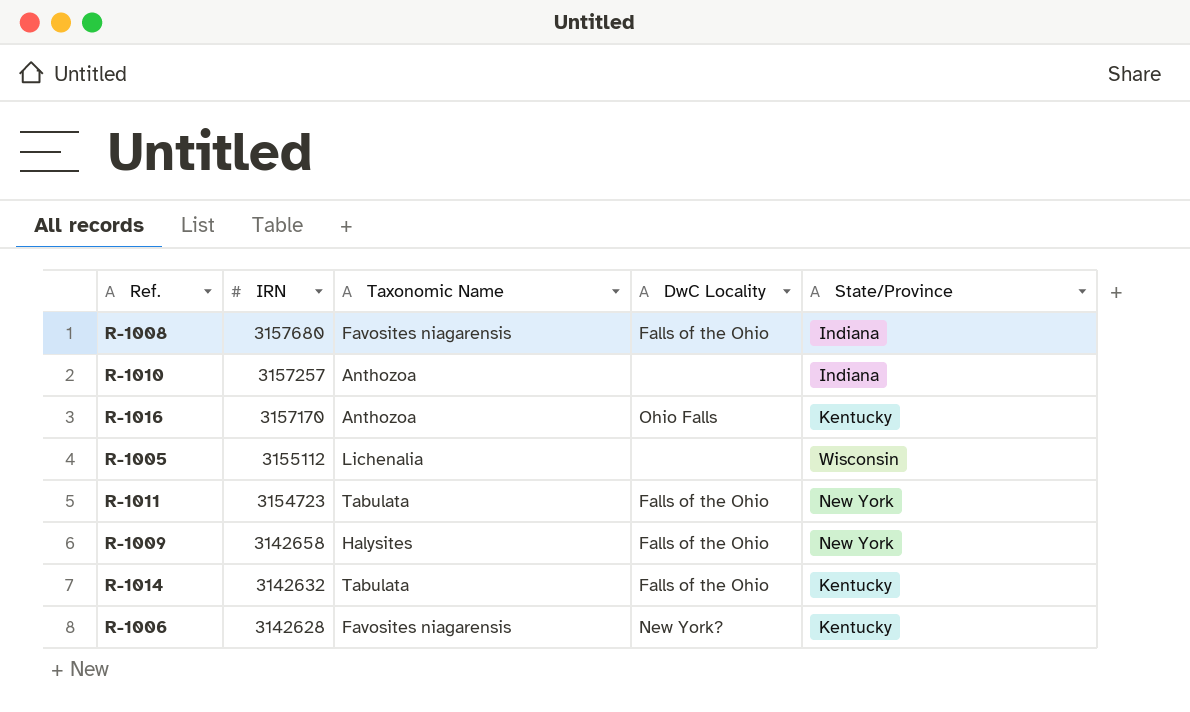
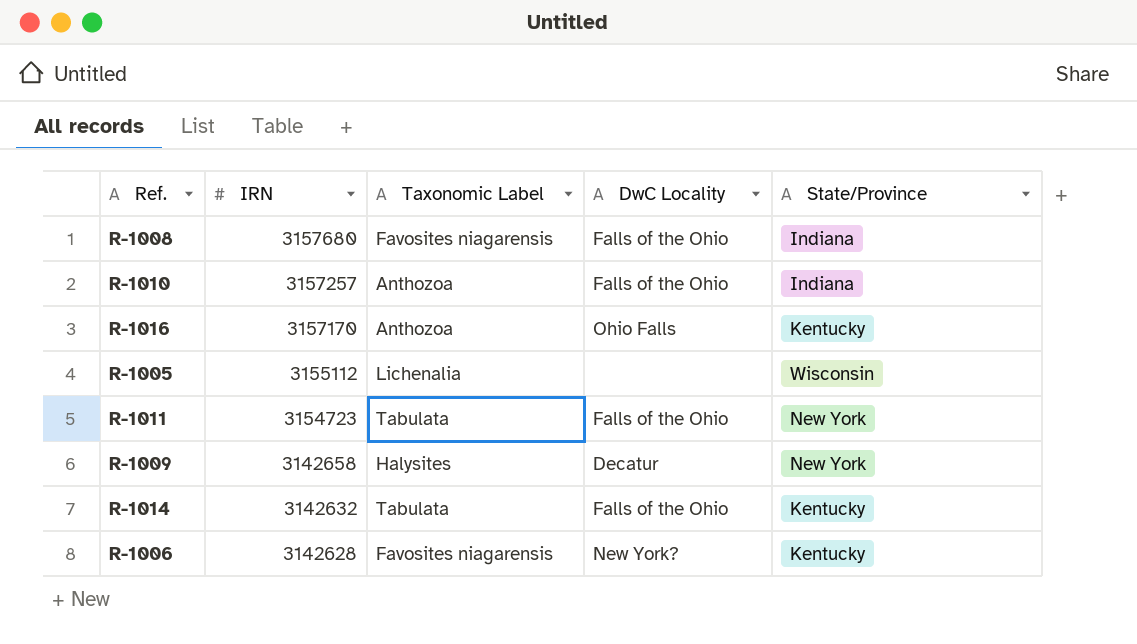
column name: Taxonomic Name -> Taxonomic Label
R-1010 | DwC Locality: none -> Falls of the Ohio
R-1009 | DwC Locality: Falls of the Ohio -> Decatur

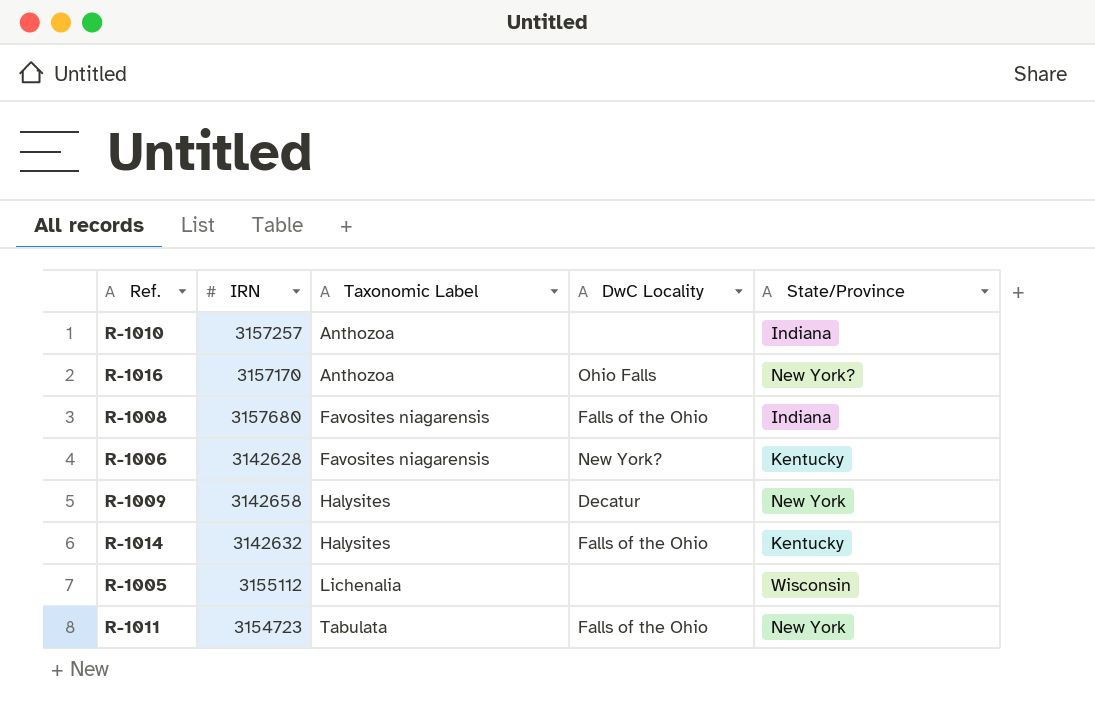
row order: IRN descending -> Taxonomic Label ascending
R-1010 | DwC Locality: Falls of the Ohio -> none
R-1016 | State/Province: Kentucky -> New York?
R-1014 | Taxonomic Label: Tabulata -> Halysites

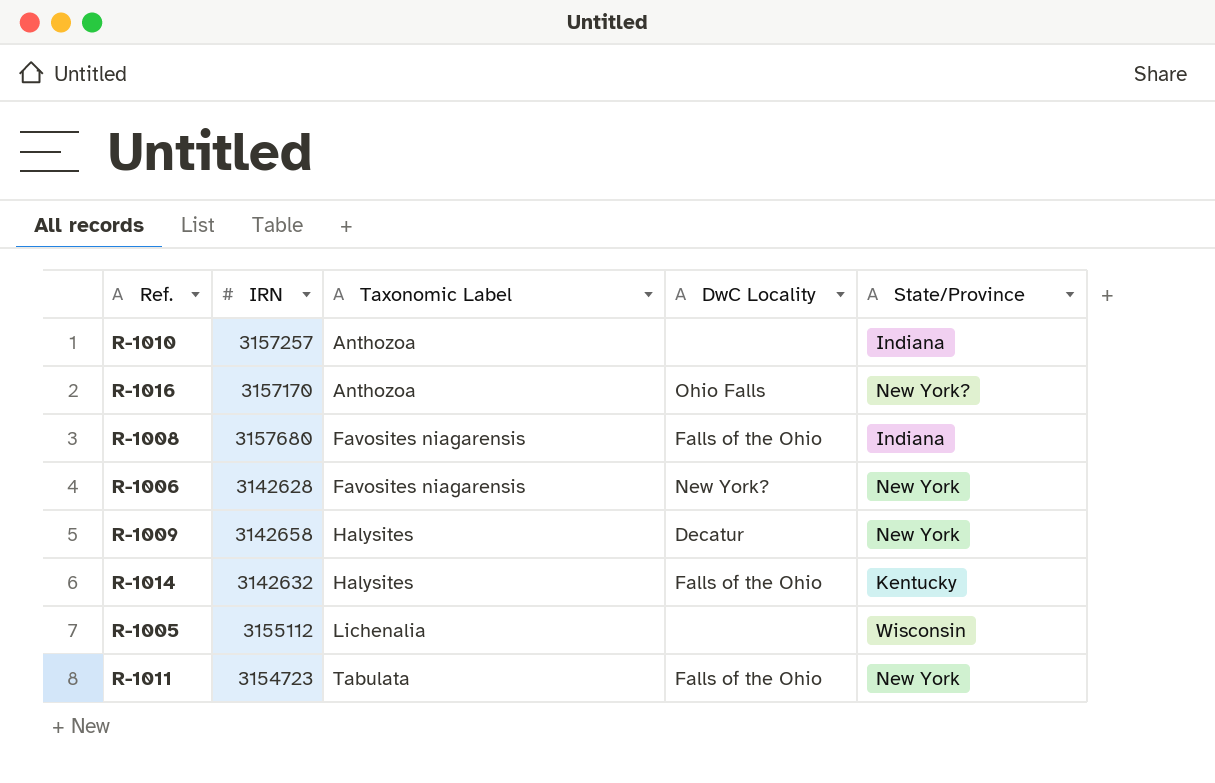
R-1006 | State/Province: Kentucky -> New York

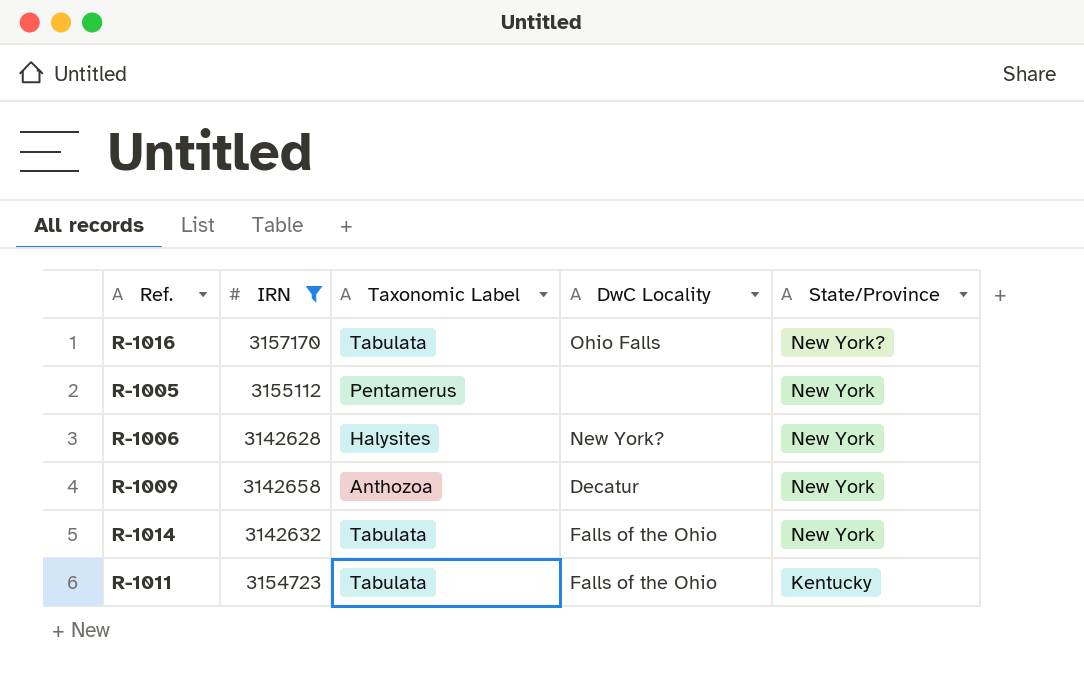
filter: none -> IRN <= 3157170
row order: Taxonomic Label ascending -> State/Province descending
R-1016 | Taxonomic Label: Anthozoa -> Tabulata
R-1005 | Taxonomic Label: Lichenalia -> Pentamerus
R-1005 | State/Province: Wisconsin -> New York
R-1006 | Taxonomic Label: Favosites niagarensis -> Halysites
R-1009 | Taxonomic Label: Halysites -> Anthozoa
R-1014 | Taxonomic Label: Halysites -> Tabulata
R-1014 | State/Province: Kentucky -> New York
R-1011 | State/Province: New York -> Kentucky

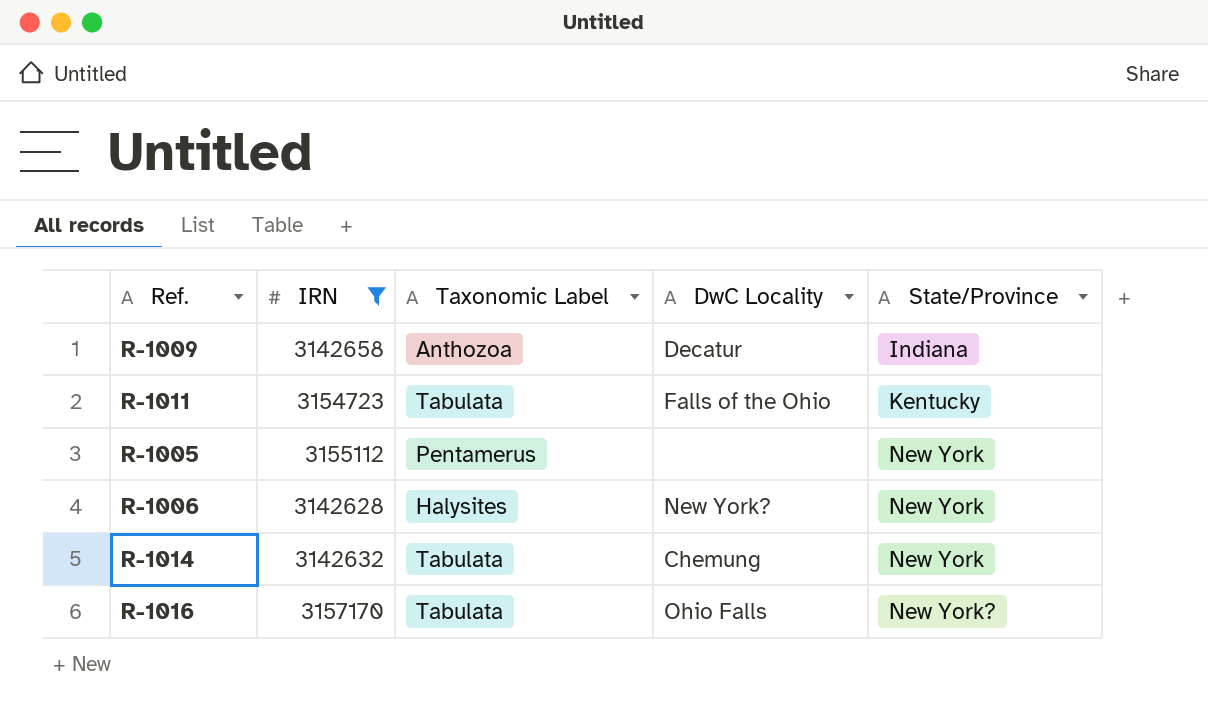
row order: State/Province descending -> State/Province ascending
R-1009 | State/Province: New York -> Indiana
R-1014 | DwC Locality: Falls of the Ohio -> Chemung

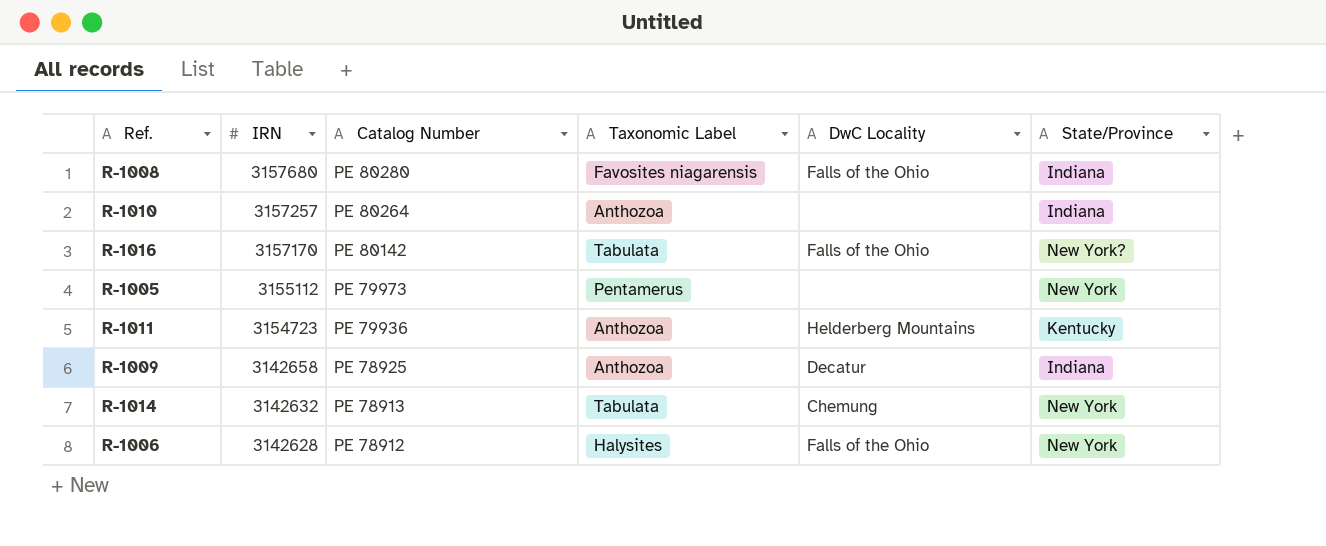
filter: IRN <= 3157170 -> none
row order: State/Province ascending -> IRN descending
column Catalog Number | position: none -> 3
R-1016 | DwC Locality: Ohio Falls -> Falls of the Ohio
R-1011 | Taxonomic Label: Tabulata -> Anthozoa
R-1011 | DwC Locality: Falls of the Ohio -> Helderberg Mountains
R-1006 | DwC Locality: New York? -> Falls of the Ohio

